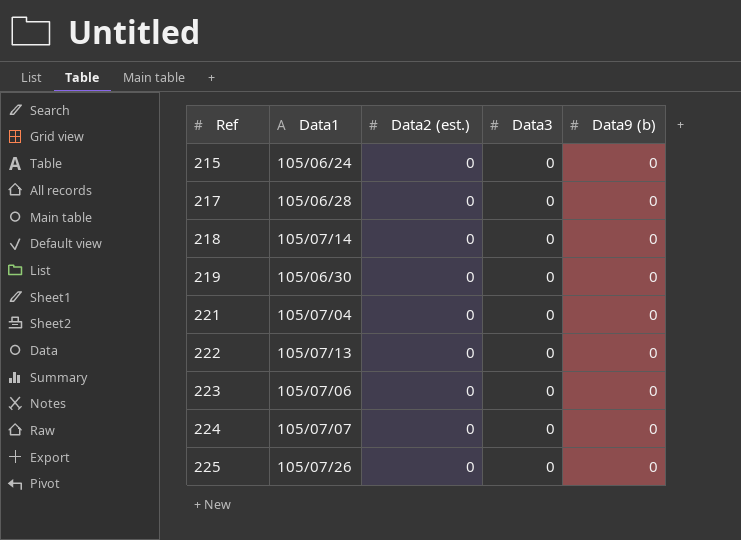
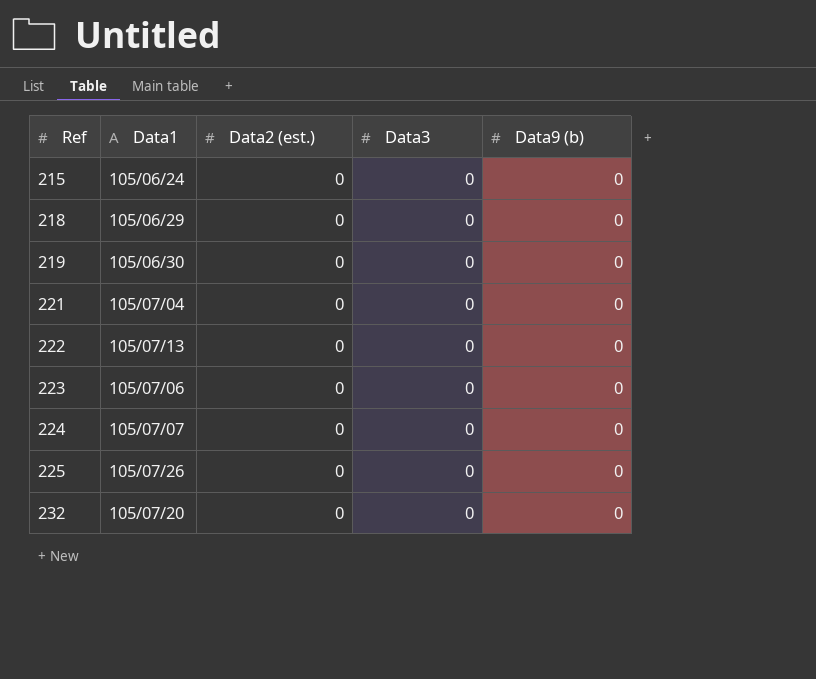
row 217: 105/06/28 | 0 | 0 | 0 -> none
218 | Data1: 105/07/14 -> 105/06/29
row 232: none -> 105/07/20 | 0 | 0 | 0

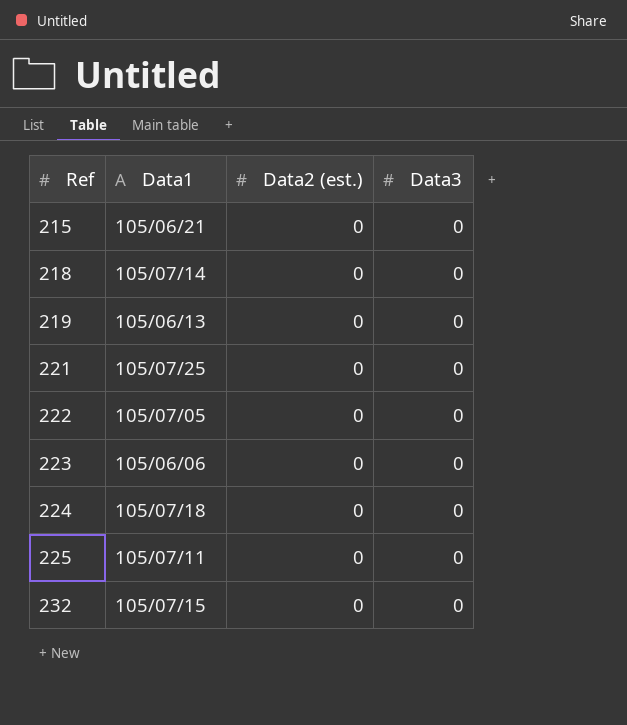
column Data9 (b) | position: 5 -> none
215 | Data1: 105/06/24 -> 105/06/21
218 | Data1: 105/06/29 -> 105/07/14
219 | Data1: 105/06/30 -> 105/06/13
221 | Data1: 105/07/04 -> 105/07/25
222 | Data1: 105/07/13 -> 105/07/05
223 | Data1: 105/07/06 -> 105/06/06
224 | Data1: 105/07/07 -> 105/07/18
225 | Data1: 105/07/26 -> 105/07/11
232 | Data1: 105/07/20 -> 105/07/15

